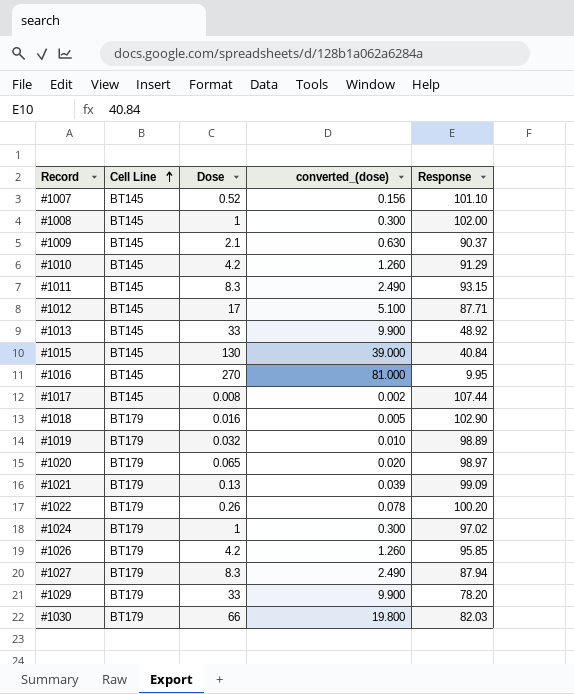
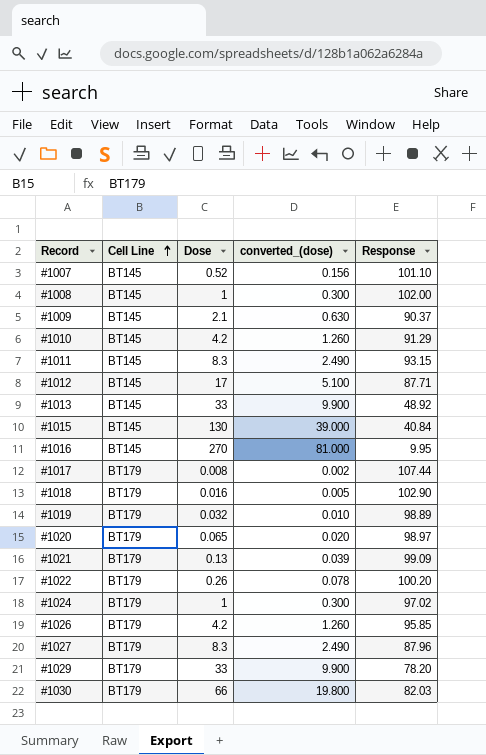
#1017 | Cell Line: BT145 -> BT179
#1027 | Response: 87.94 -> 87.96

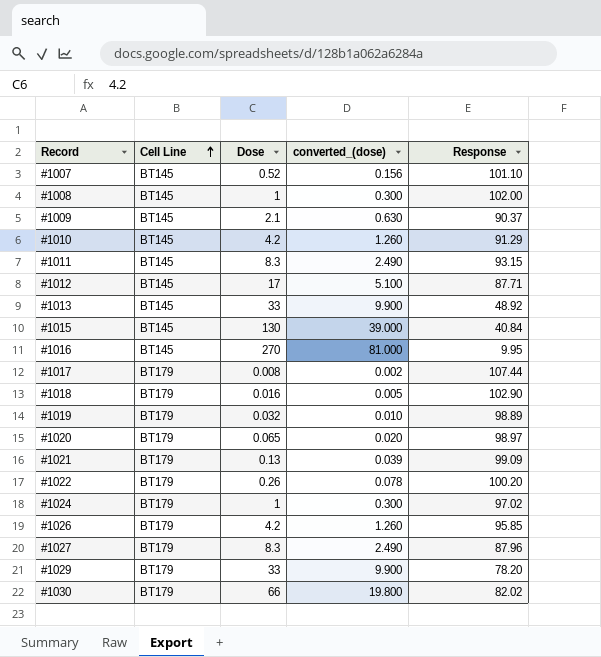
#1030 | Response: 82.03 -> 82.02

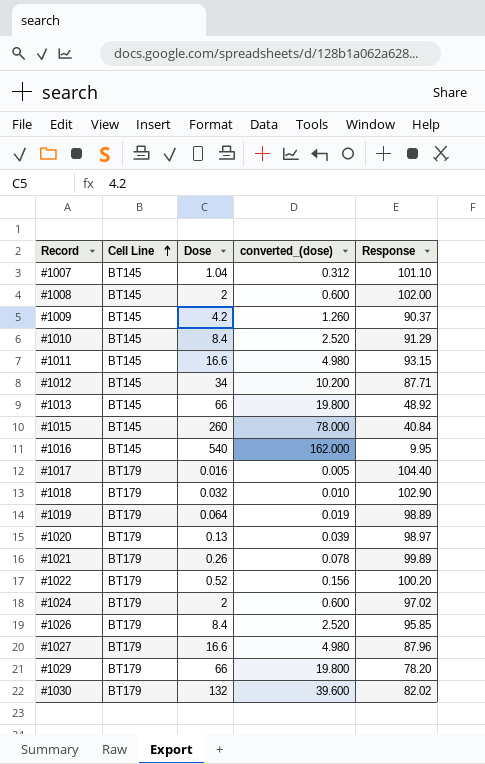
#1007 | Dose: 0.52 -> 1.04
#1007 | converted_(dose): 0.156 -> 0.312
#1008 | Dose: 1 -> 2
#1008 | converted_(dose): 0.300 -> 0.600
#1009 | Dose: 2.1 -> 4.2
#1009 | converted_(dose): 0.630 -> 1.260
#1010 | Dose: 4.2 -> 8.4
#1010 | converted_(dose): 1.260 -> 2.520
#1011 | Dose: 8.3 -> 16.6
#1011 | converted_(dose): 2.490 -> 4.980
#1012 | Dose: 17 -> 34
#1012 | converted_(dose): 5.100 -> 10.200
#1013 | Dose: 33 -> 66
#1013 | converted_(dose): 9.900 -> 19.800
#1015 | Dose: 130 -> 260
#1015 | converted_(dose): 39.000 -> 78.000
#1016 | Dose: 270 -> 540
#1016 | converted_(dose): 81.000 -> 162.000
#1017 | Dose: 0.008 -> 0.016
#1017 | converted_(dose): 0.002 -> 0.005
#1017 | Response: 107.44 -> 104.40
#1018 | Dose: 0.016 -> 0.032
#1018 | converted_(dose): 0.005 -> 0.010
#1019 | Dose: 0.032 -> 0.064
#1019 | converted_(dose): 0.010 -> 0.019
#1020 | Dose: 0.065 -> 0.13
#1020 | converted_(dose): 0.020 -> 0.039
#1021 | Dose: 0.13 -> 0.26
#1021 | converted_(dose): 0.039 -> 0.078
#1021 | Response: 99.09 -> 99.89
#1022 | Dose: 0.26 -> 0.52
#1022 | converted_(dose): 0.078 -> 0.156
#1024 | Dose: 1 -> 2
#1024 | converted_(dose): 0.300 -> 0.600
#1026 | Dose: 4.2 -> 8.4
#1026 | converted_(dose): 1.260 -> 2.520
#1027 | Dose: 8.3 -> 16.6
#1027 | converted_(dose): 2.490 -> 4.980
#1029 | Dose: 33 -> 66
#1029 | converted_(dose): 9.900 -> 19.800
#1030 | Dose: 66 -> 132
#1030 | converted_(dose): 19.800 -> 39.600

